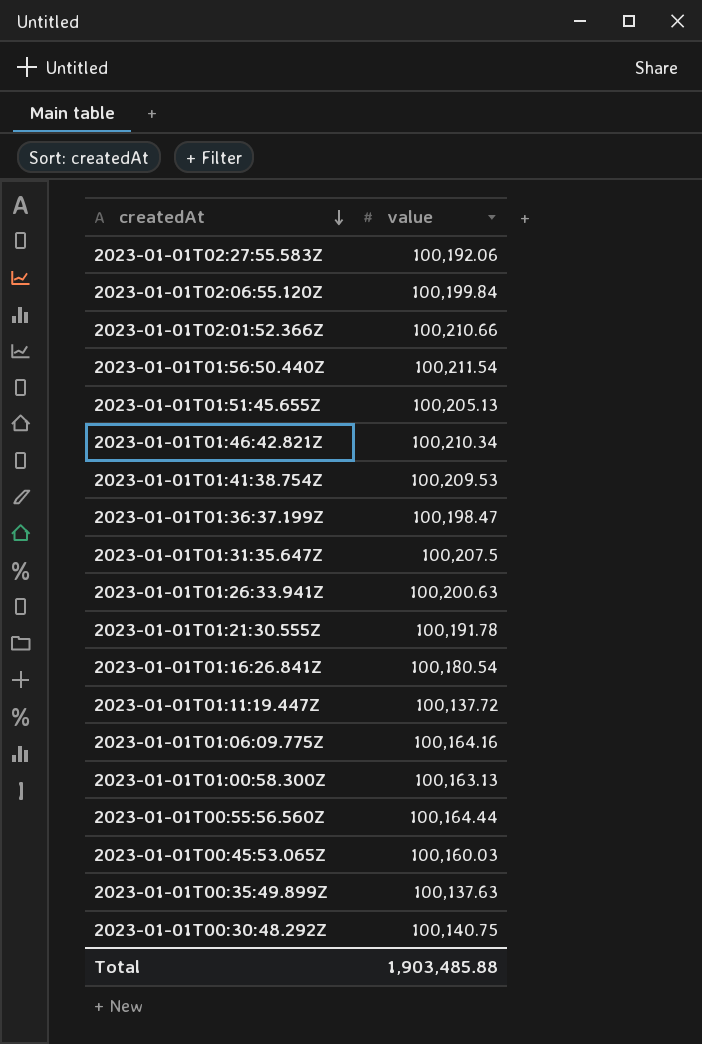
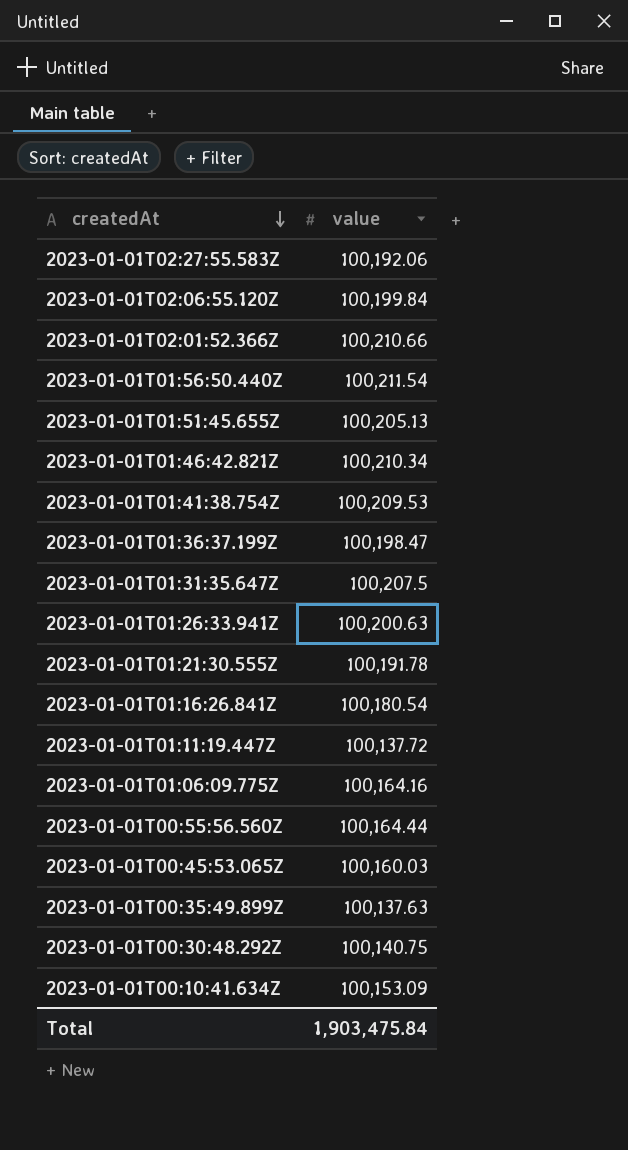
row 2023-01-01T01:00:58.300Z: 100,163.13 -> none
row 2023-01-01T00:10:41.634Z: none -> 100,153.09
Total | value: 1,903,485.88 -> 1,903,475.84

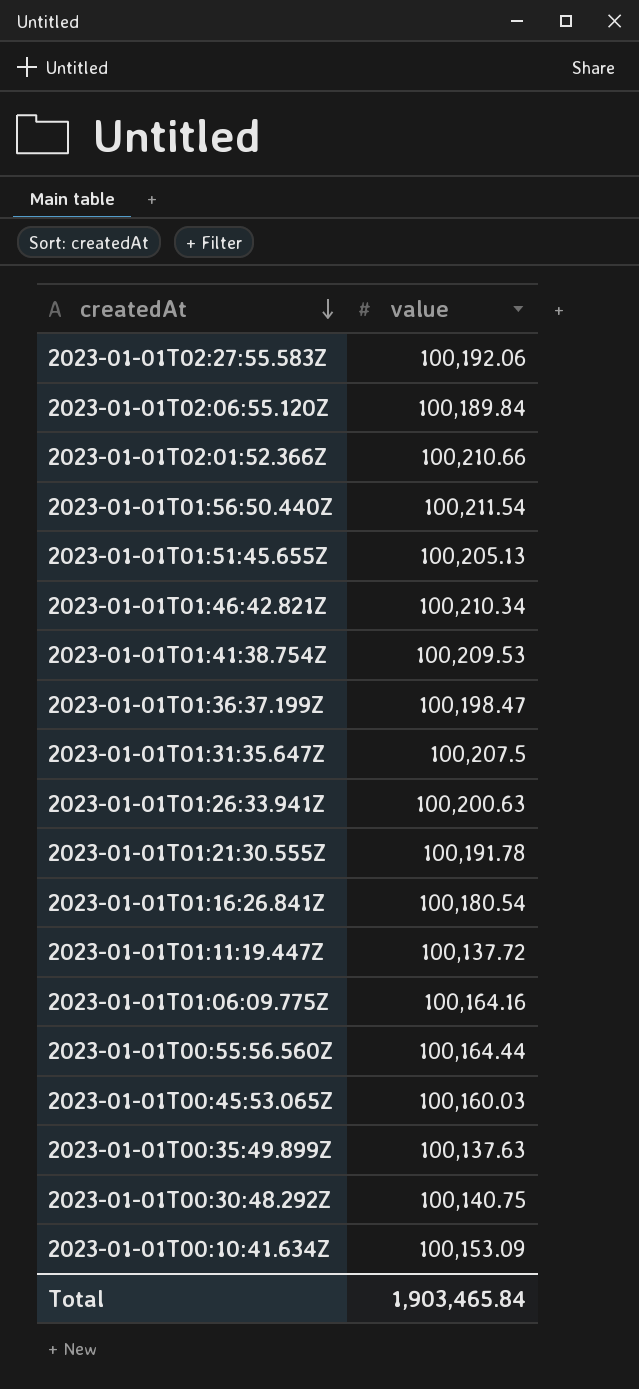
2023-01-01T02:06:55.120Z | value: 100,199.84 -> 100,189.84
Total | value: 1,903,475.84 -> 1,903,465.84

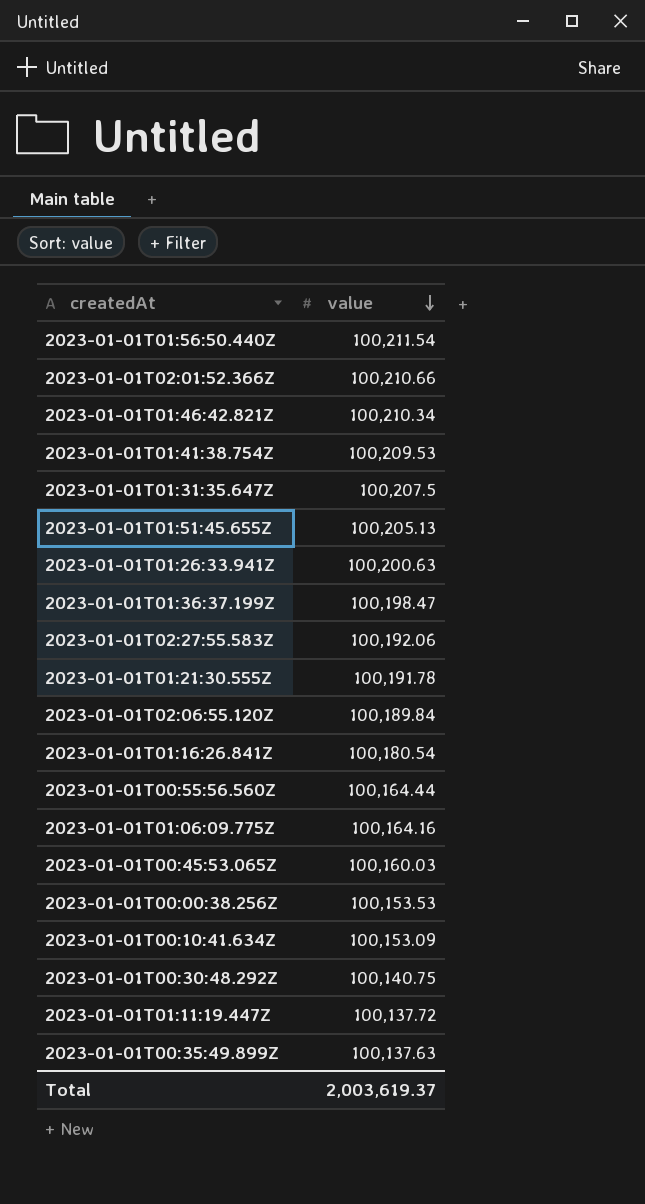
row order: createdAt descending -> value descending
row 2023-01-01T00:00:38.256Z: none -> 100,153.53
Total | value: 1,903,465.84 -> 2,003,619.37

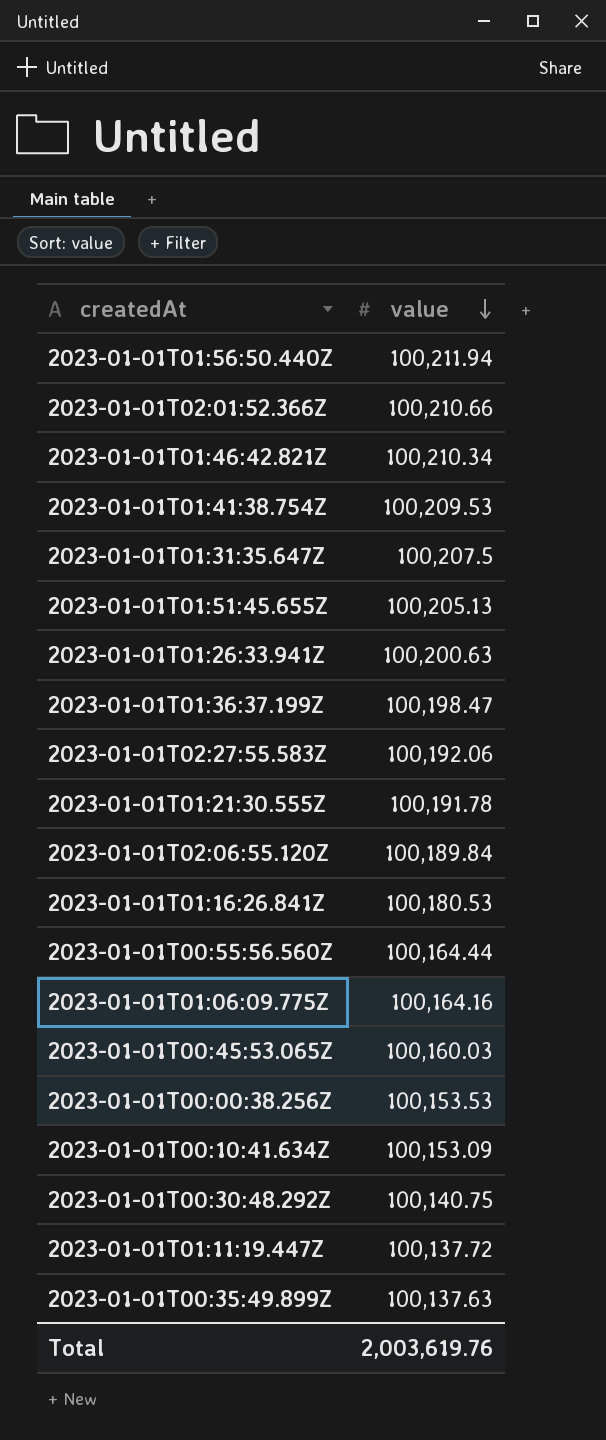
2023-01-01T01:56:50.440Z | value: 100,211.54 -> 100,211.94
2023-01-01T01:16:26.841Z | value: 100,180.54 -> 100,180.53
Total | value: 2,003,619.37 -> 2,003,619.76

